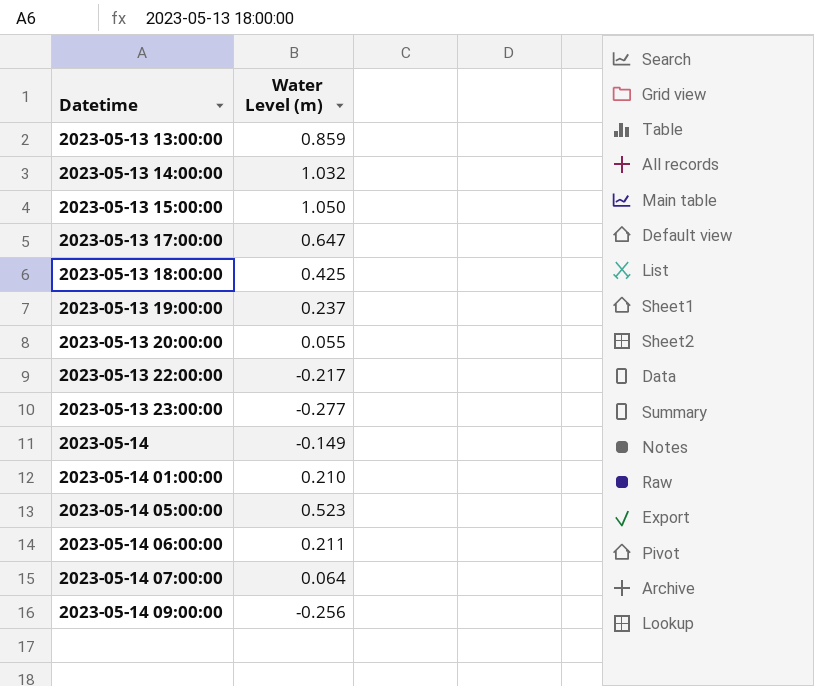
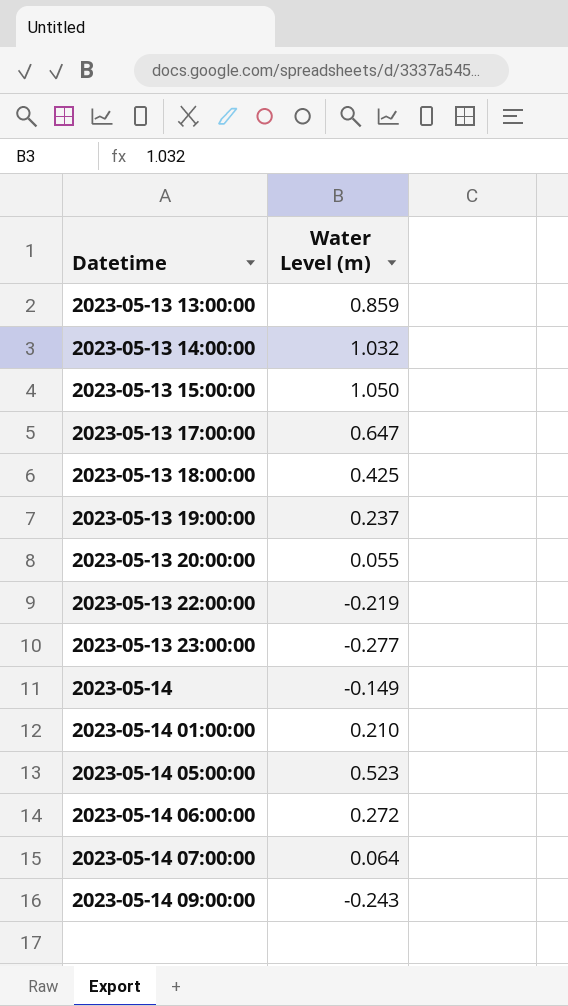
2023-05-13 22:00:00 | Water Level (m): -0.217 -> -0.219
2023-05-14 06:00:00 | Water Level (m): 0.211 -> 0.272
2023-05-14 09:00:00 | Water Level (m): -0.256 -> -0.243

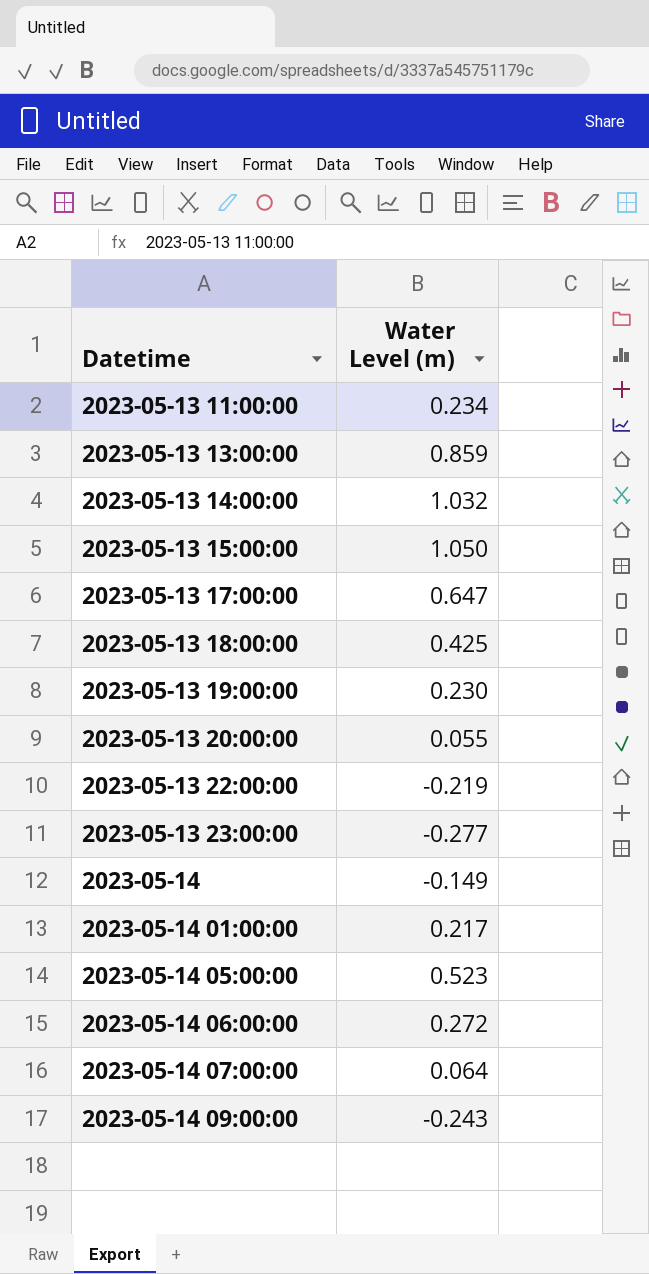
row 2023-05-13 11:00:00: none -> 0.234
2023-05-13 19:00:00 | Water Level (m): 0.237 -> 0.230
2023-05-14 01:00:00 | Water Level (m): 0.210 -> 0.217

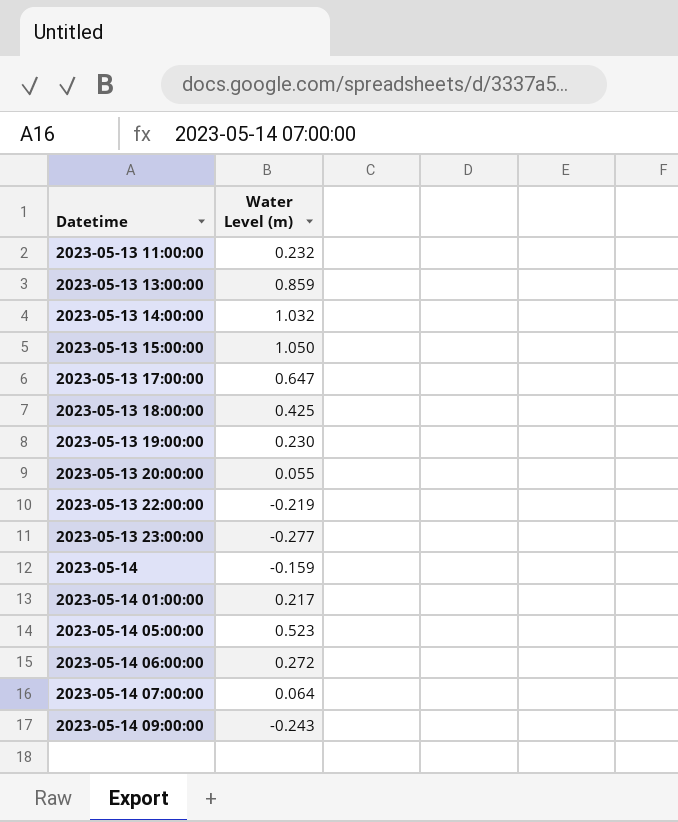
2023-05-13 11:00:00 | Water Level (m): 0.234 -> 0.232
2023-05-14 | Water Level (m): -0.149 -> -0.159

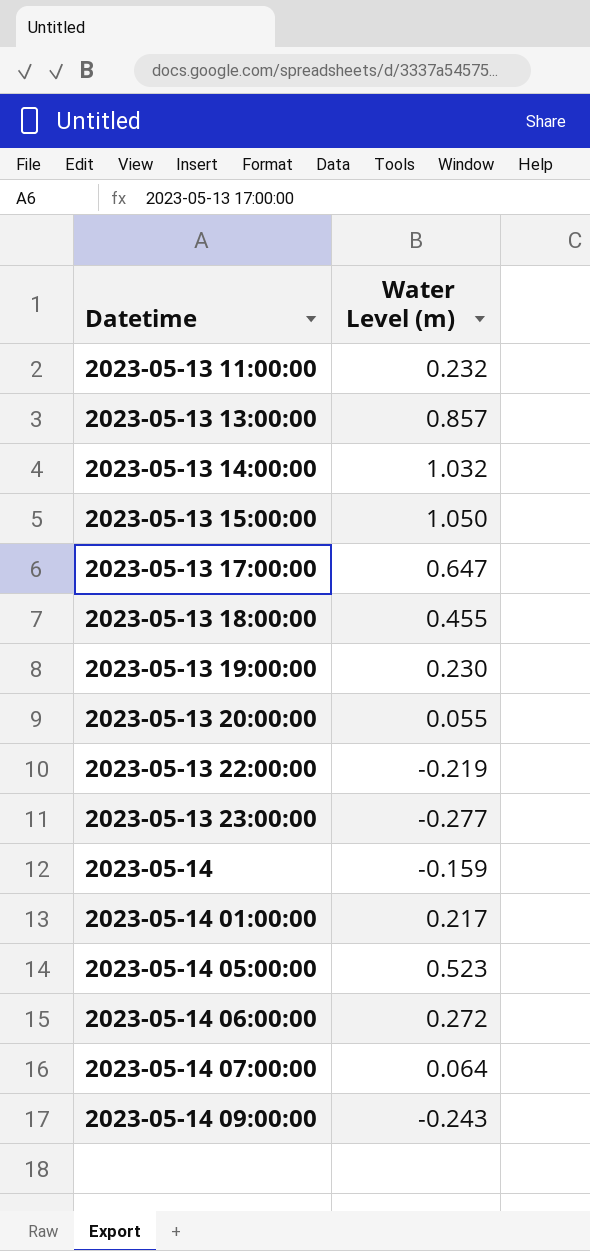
2023-05-13 13:00:00 | Water Level (m): 0.859 -> 0.857
2023-05-13 18:00:00 | Water Level (m): 0.425 -> 0.455

